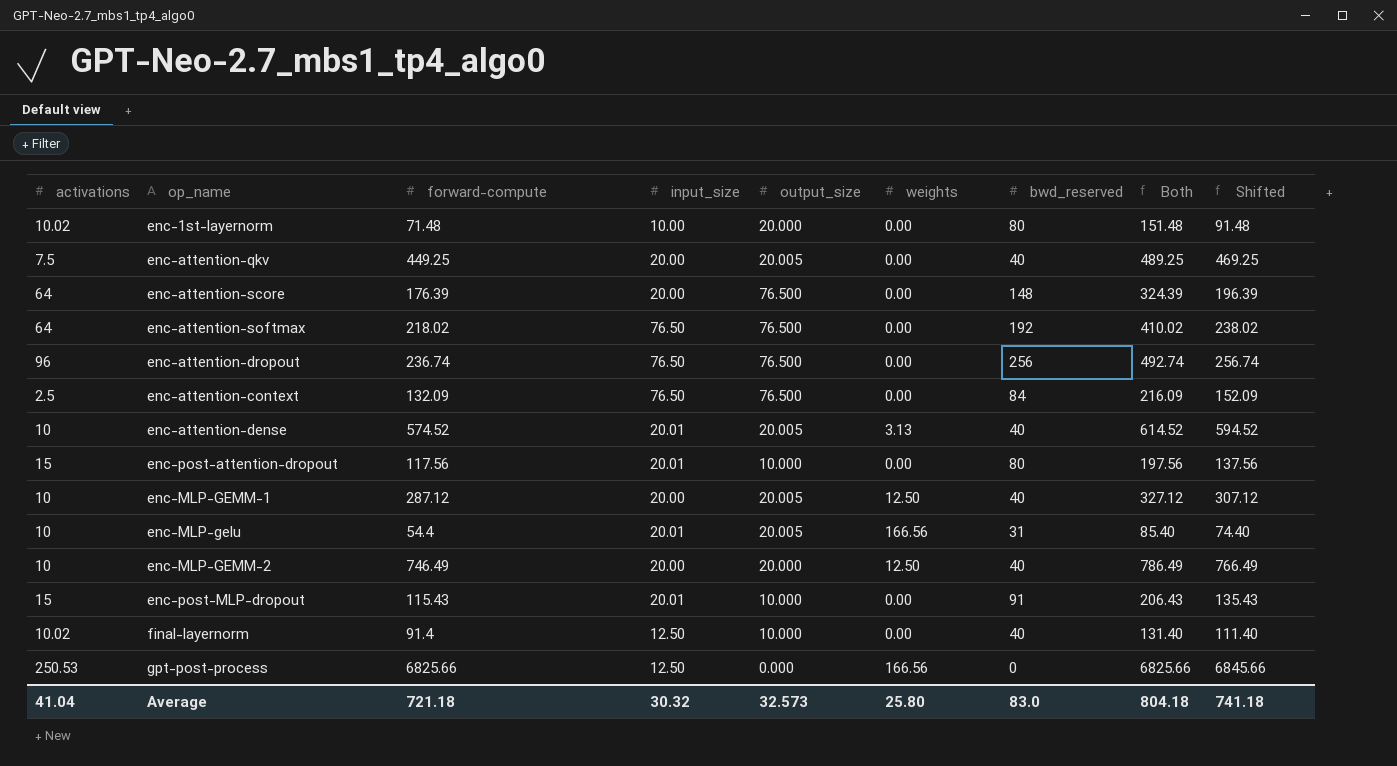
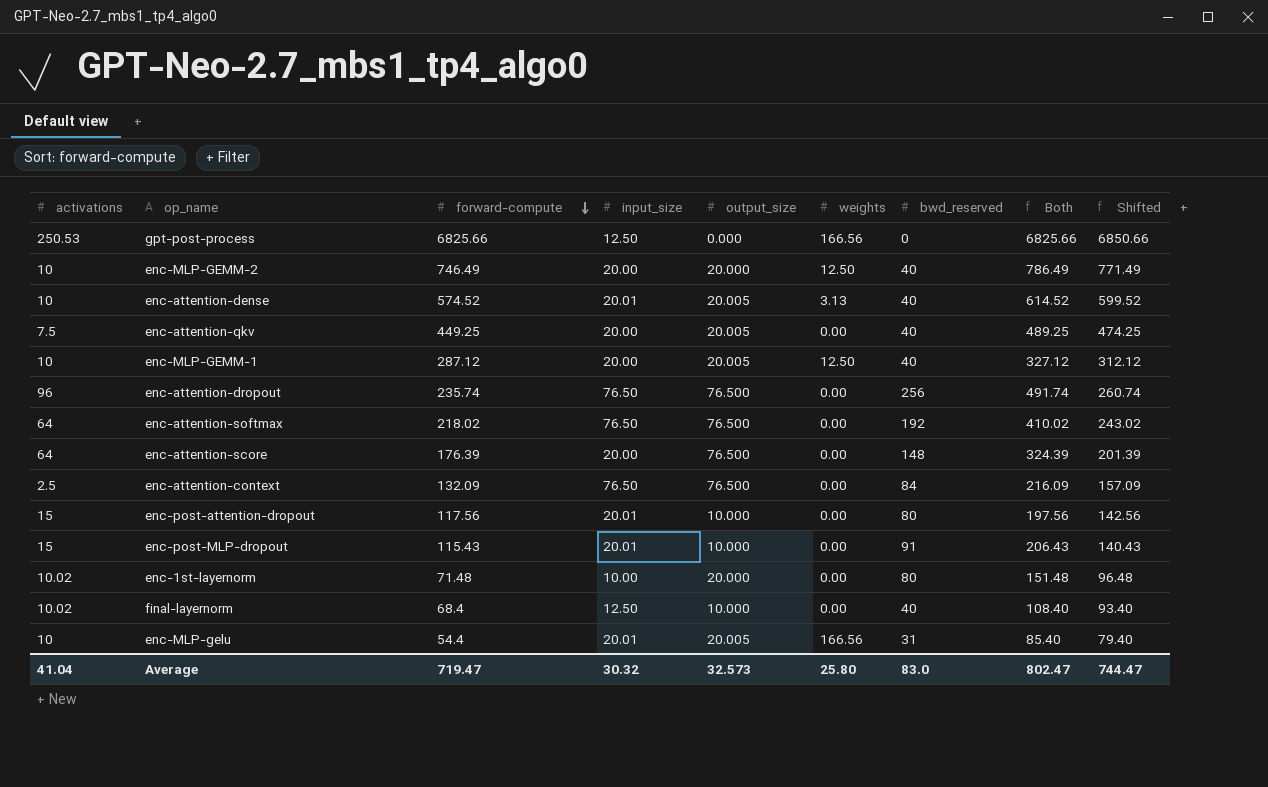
row order: none -> forward-compute descending
column Shifted | formula: [forward-compute] + 20 -> [forward-compute] + 25
enc-attention-dropout | forward-compute: 236.74 -> 235.74
enc-attention-dropout | Both: 492.74 -> 491.74
final-layernorm | forward-compute: 91.4 -> 68.4
final-layernorm | Both: 131.40 -> 108.40
Average | forward-compute: 721.18 -> 719.47
Average | Both: 804.18 -> 802.47
Average | Shifted: 741.18 -> 744.47

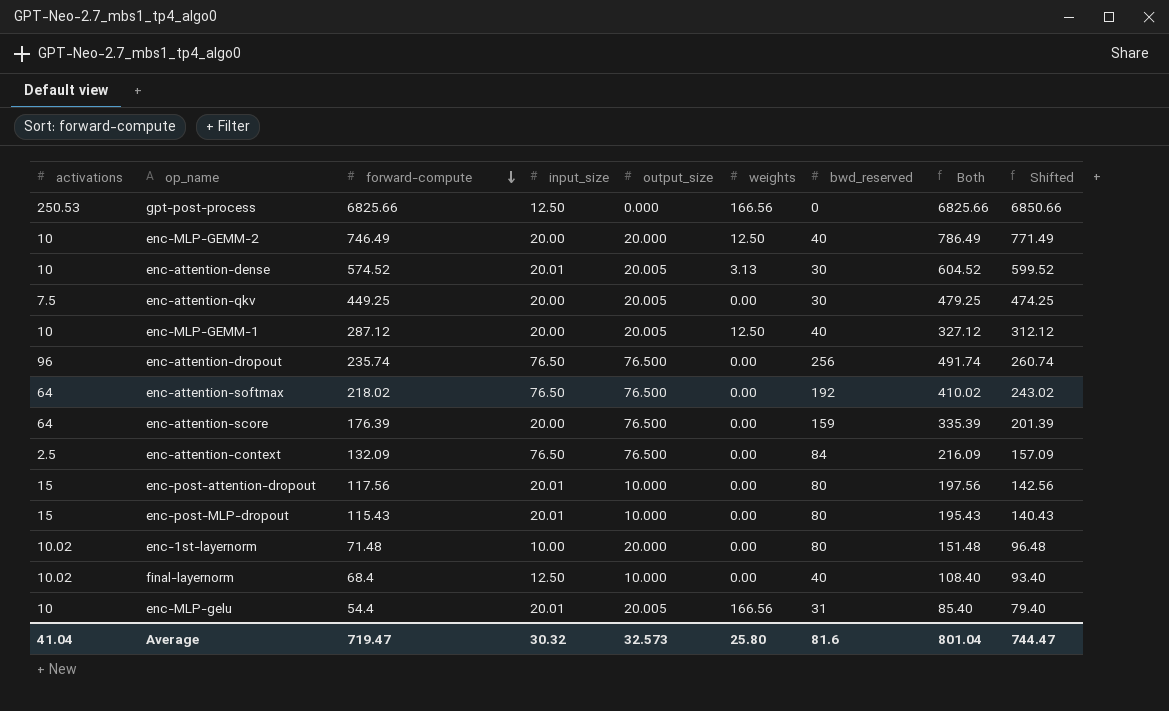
enc-attention-dense | bwd_reserved: 40 -> 30
enc-attention-dense | Both: 614.52 -> 604.52
enc-attention-qkv | bwd_reserved: 40 -> 30
enc-attention-qkv | Both: 489.25 -> 479.25
enc-attention-score | bwd_reserved: 148 -> 159
enc-attention-score | Both: 324.39 -> 335.39
enc-post-MLP-dropout | bwd_reserved: 91 -> 80
enc-post-MLP-dropout | Both: 206.43 -> 195.43
Average | bwd_reserved: 83.0 -> 81.6
Average | Both: 802.47 -> 801.04

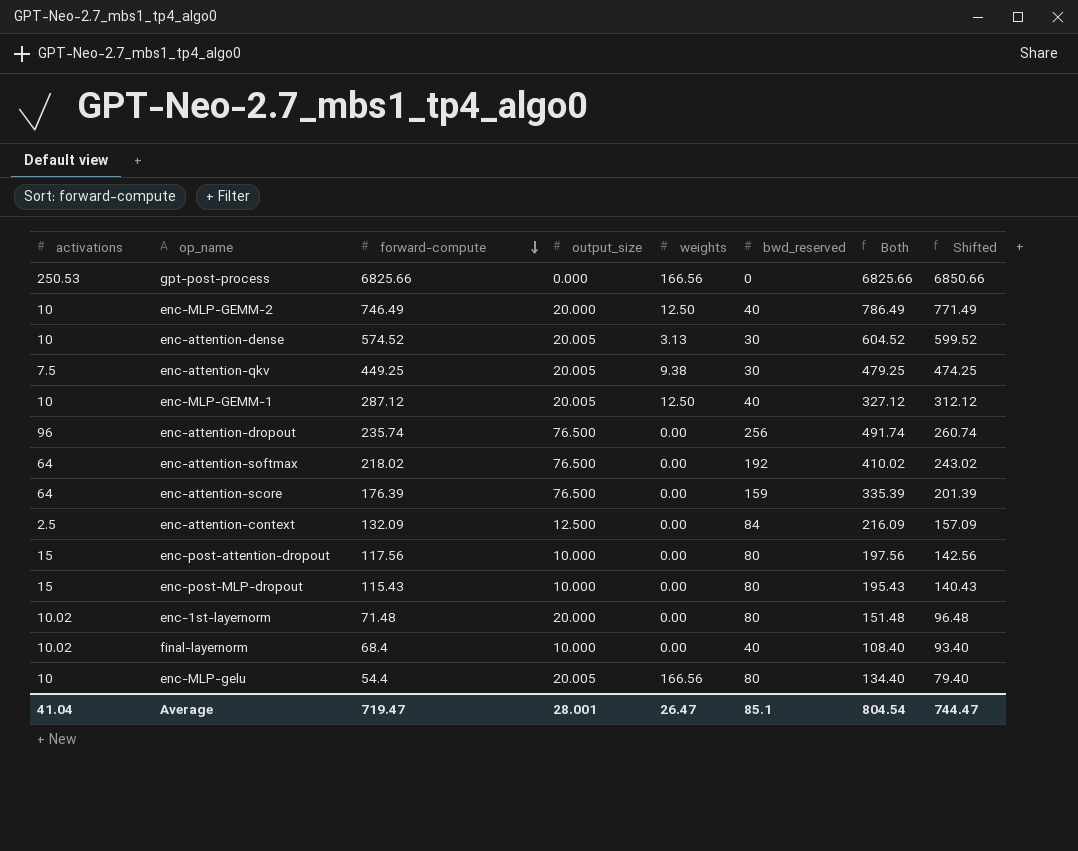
column input_size | position: 4 -> none
enc-attention-qkv | weights: 0.00 -> 9.38
enc-attention-context | output_size: 76.500 -> 12.500
enc-MLP-gelu | bwd_reserved: 31 -> 80
enc-MLP-gelu | Both: 85.40 -> 134.40
Average | output_size: 32.573 -> 28.001
Average | weights: 25.80 -> 26.47
Average | bwd_reserved: 81.6 -> 85.1
Average | Both: 801.04 -> 804.54

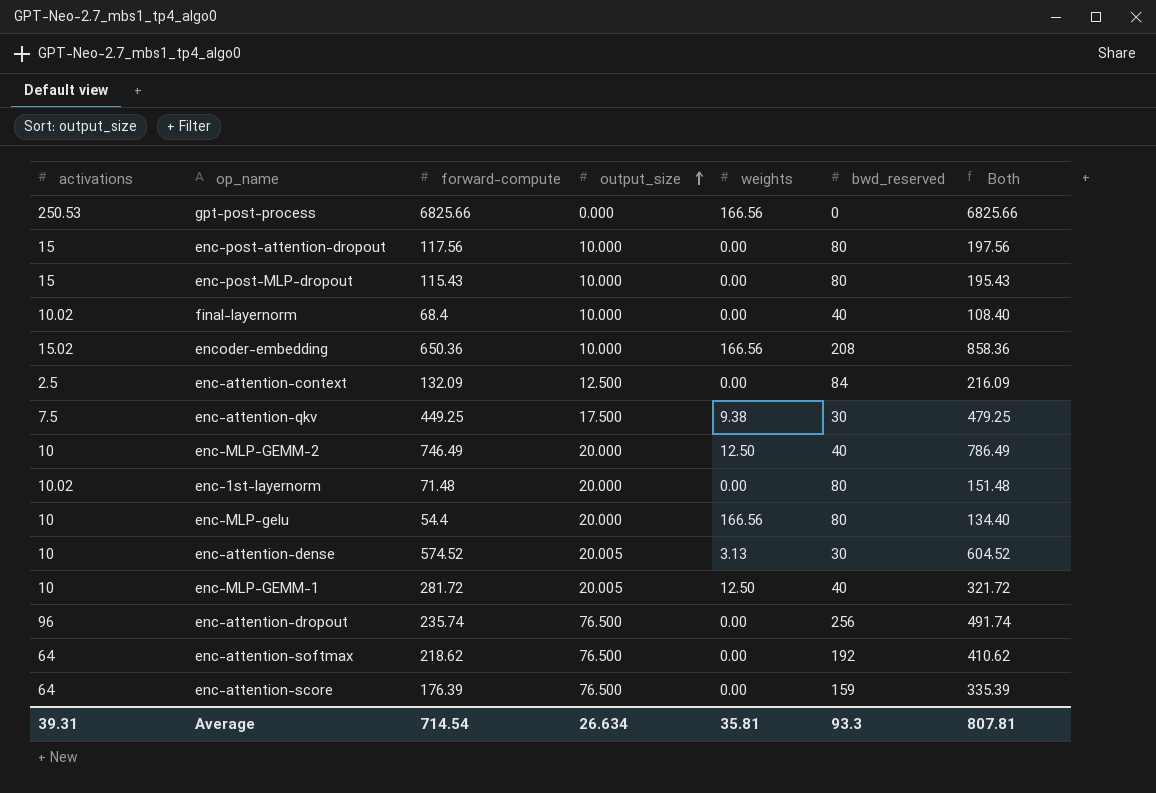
row order: forward-compute descending -> output_size ascending
column Shifted | formula: [forward-compute] + 25 -> none
row encoder-embedding: none -> 15.02 | 650.36 | 10.000 | 166.56 | 208 | 858.36
enc-attention-qkv | output_size: 20.005 -> 17.500
enc-MLP-gelu | output_size: 20.005 -> 20.000
enc-MLP-GEMM-1 | forward-compute: 287.12 -> 281.72
enc-MLP-GEMM-1 | Both: 327.12 -> 321.72
enc-attention-softmax | forward-compute: 218.02 -> 218.62
enc-attention-softmax | Both: 410.02 -> 410.62
Average | activations: 41.04 -> 39.31
Average | forward-compute: 719.47 -> 714.54
Average | output_size: 28.001 -> 26.634
Average | weights: 26.47 -> 35.81
Average | bwd_reserved: 85.1 -> 93.3
Average | Both: 804.54 -> 807.81

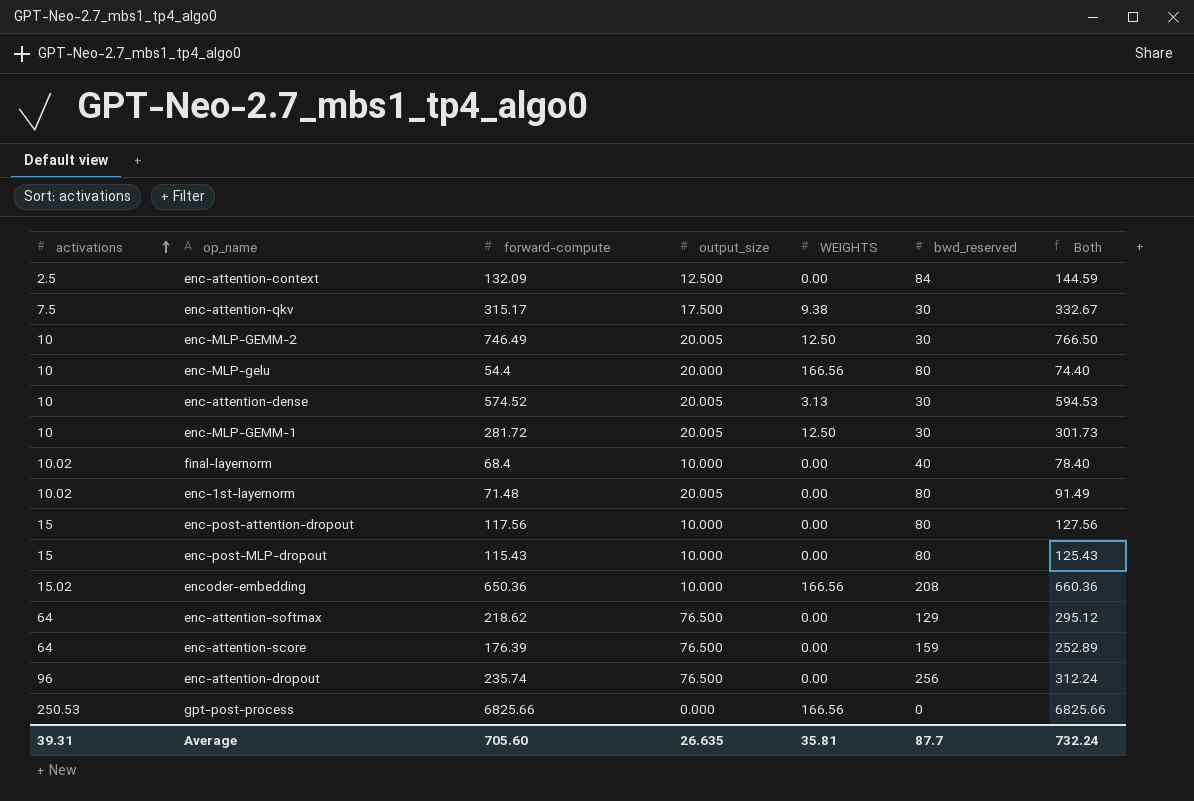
row order: output_size ascending -> activations ascending
column name: weights -> WEIGHTS
column Both | formula: [forward-compute] + [bwd_reserved] -> [forward-compute] + [output_size]
enc-attention-qkv | forward-compute: 449.25 -> 315.17
enc-MLP-GEMM-2 | output_size: 20.000 -> 20.005
enc-MLP-GEMM-2 | bwd_reserved: 40 -> 30
enc-MLP-GEMM-1 | bwd_reserved: 40 -> 30
enc-1st-layernorm | output_size: 20.000 -> 20.005
enc-attention-softmax | bwd_reserved: 192 -> 129
Average | forward-compute: 714.54 -> 705.60
Average | output_size: 26.634 -> 26.635
Average | bwd_reserved: 93.3 -> 87.7
Average | Both: 807.81 -> 732.24

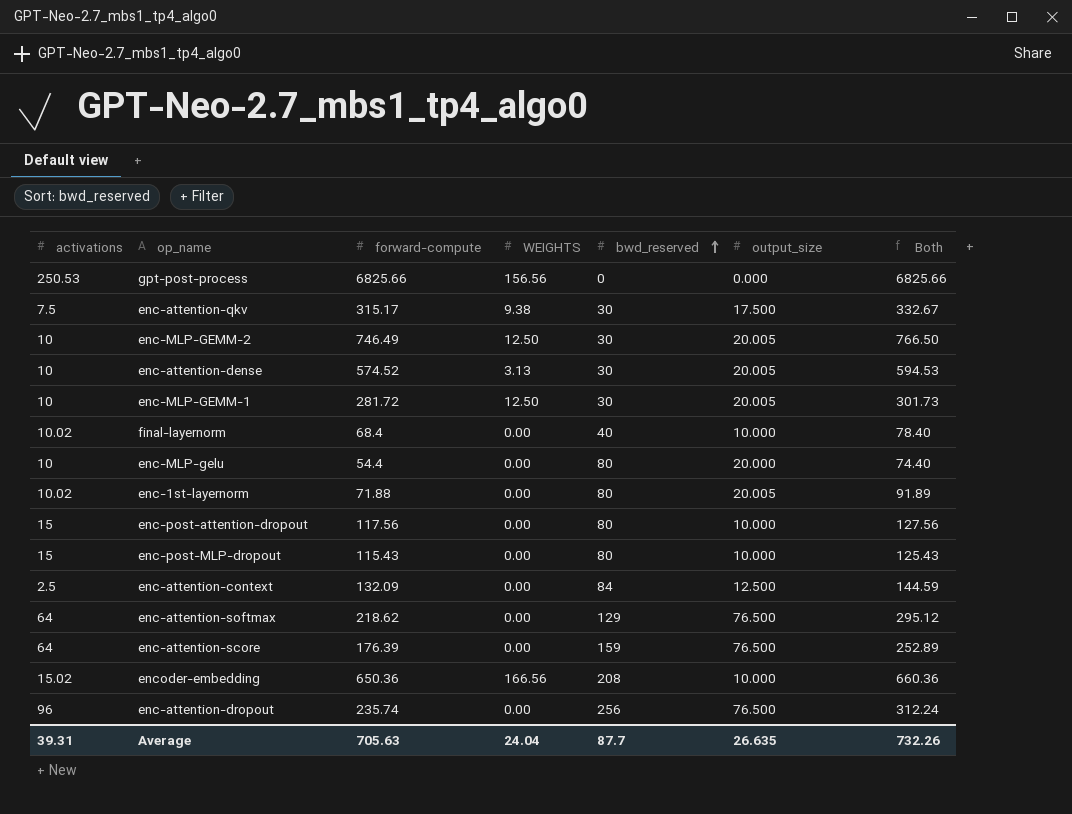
row order: activations ascending -> bwd_reserved ascending
column output_size | position: 4 -> 6
gpt-post-process | WEIGHTS: 166.56 -> 156.56
enc-MLP-gelu | WEIGHTS: 166.56 -> 0.00
enc-1st-layernorm | forward-compute: 71.48 -> 71.88
enc-1st-layernorm | Both: 91.49 -> 91.89
Average | forward-compute: 705.60 -> 705.63
Average | WEIGHTS: 35.81 -> 24.04
Average | Both: 732.24 -> 732.26

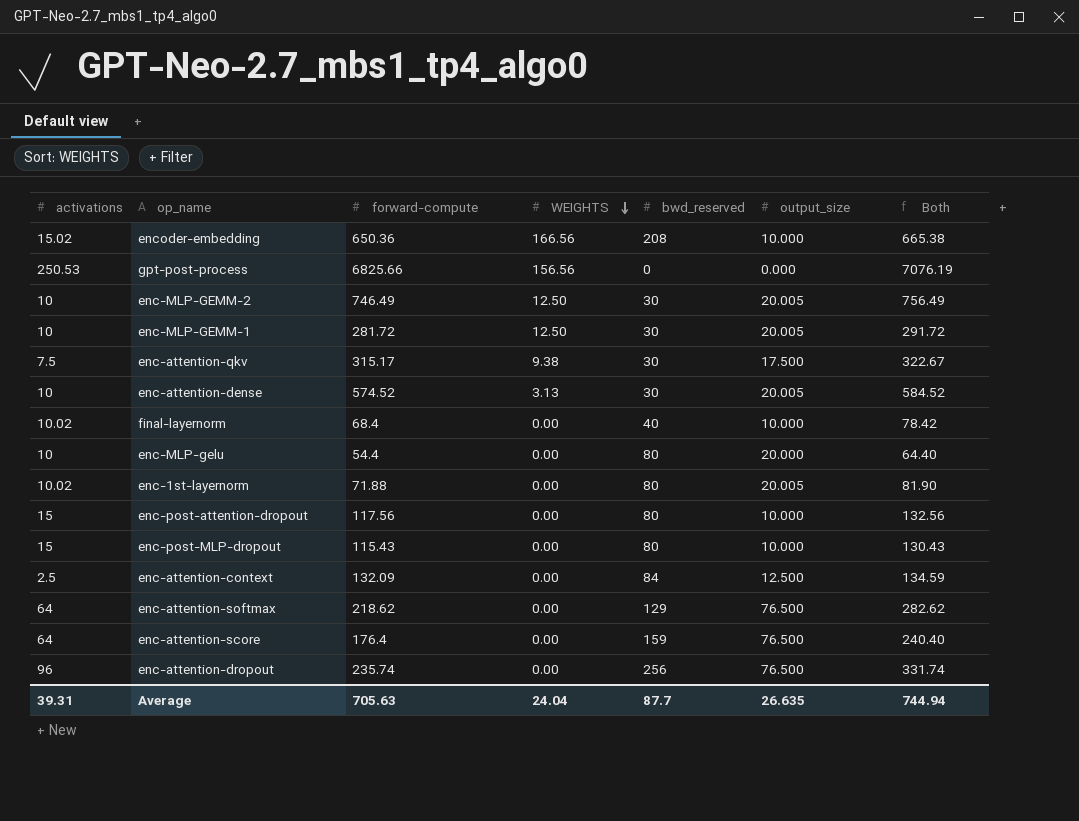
row order: bwd_reserved ascending -> WEIGHTS descending
column Both | formula: [forward-compute] + [output_size] -> [activations] + [forward-compute]
enc-attention-score | forward-compute: 176.39 -> 176.4
Average | Both: 732.26 -> 744.94

